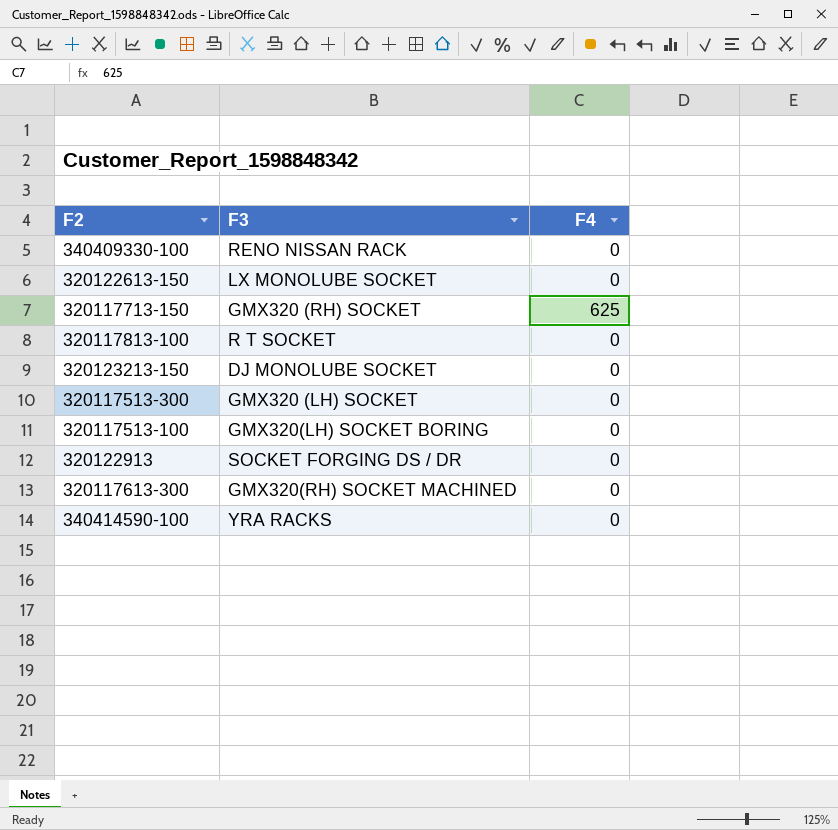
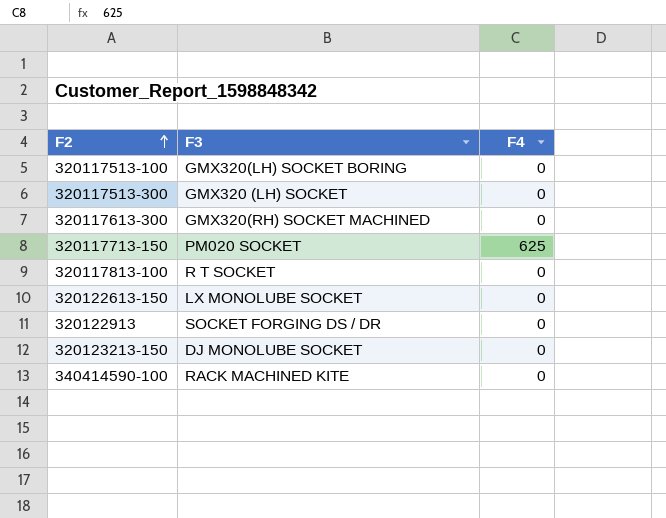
row order: none -> F2 ascending
row 340409330-100: RENO NISSAN RACK | 0 -> none
320117713-150 | F3: GMX320 (RH) SOCKET -> PM020 SOCKET
340414590-100 | F3: YRA RACKS -> RACK MACHINED KITE

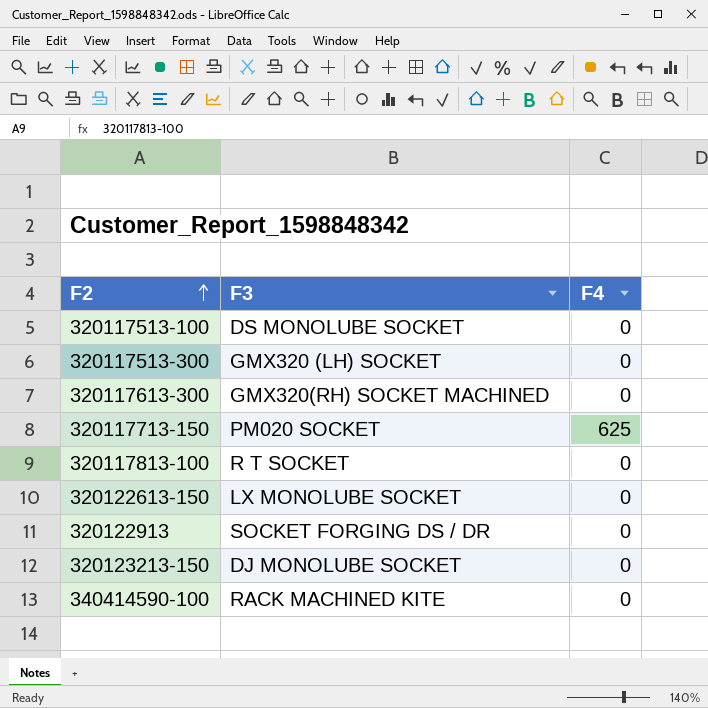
320117513-100 | F3: GMX320(LH) SOCKET BORING -> DS MONOLUBE SOCKET

